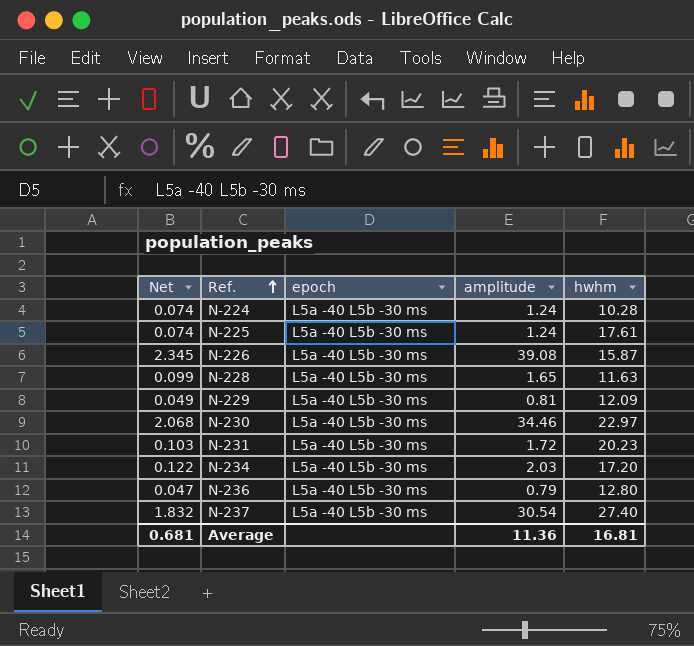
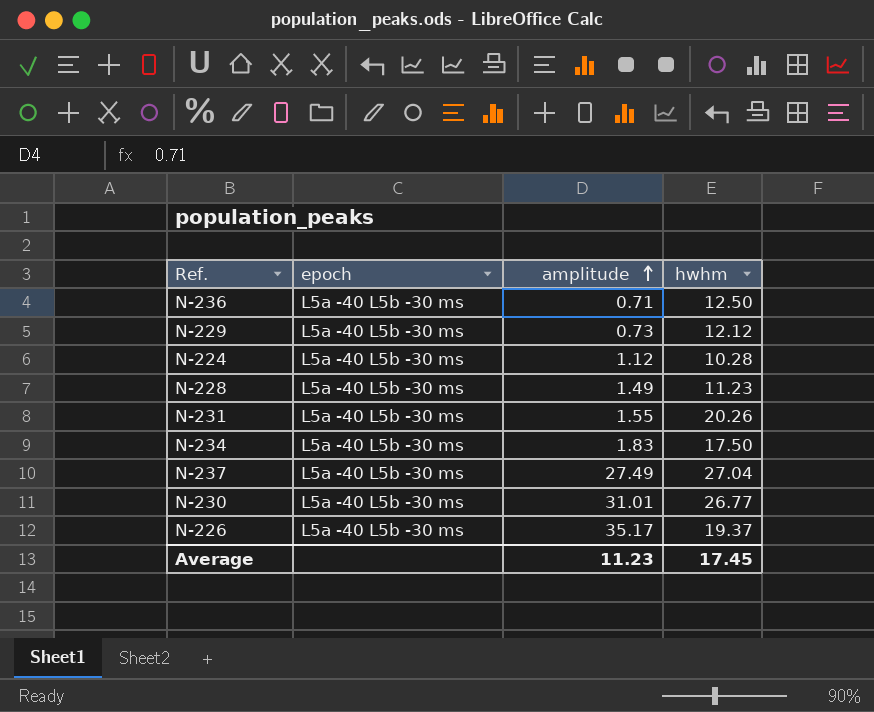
row order: Ref. ascending -> amplitude ascending
column Net | formula: [amplitude] * 0.06 -> none
row N-225: 0.074 | L5a -40 L5b -30 ms | 1.24 | 17.61 -> none
N-236 | amplitude: 0.79 -> 0.71
N-236 | hwhm: 12.80 -> 12.50
N-229 | amplitude: 0.81 -> 0.73
N-229 | hwhm: 12.09 -> 12.12
N-224 | amplitude: 1.24 -> 1.12
N-228 | amplitude: 1.65 -> 1.49
N-228 | hwhm: 11.63 -> 11.23
N-231 | amplitude: 1.72 -> 1.55
N-231 | hwhm: 20.23 -> 20.26
N-234 | amplitude: 2.03 -> 1.83
N-234 | hwhm: 17.20 -> 17.50
N-237 | amplitude: 30.54 -> 27.49
N-237 | hwhm: 27.40 -> 27.04
N-230 | amplitude: 34.46 -> 31.01
N-230 | hwhm: 22.97 -> 26.77
N-226 | amplitude: 39.08 -> 35.17
N-226 | hwhm: 15.87 -> 19.37
Average | amplitude: 11.36 -> 11.23
Average | hwhm: 16.81 -> 17.45

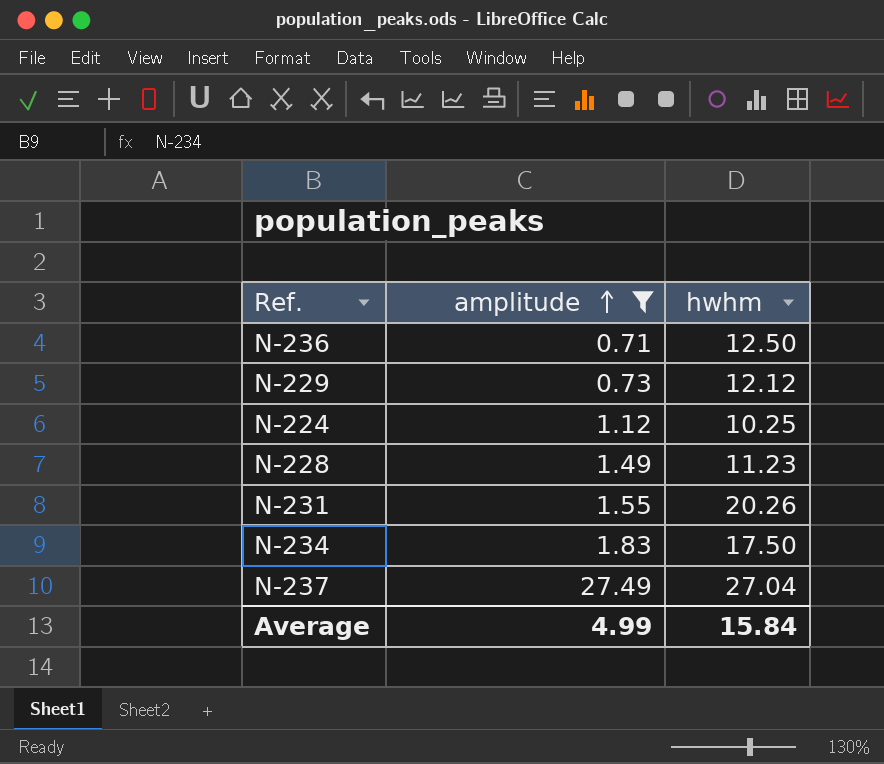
filter: none -> amplitude <= 27.49
column epoch | position: 2 -> none
N-224 | hwhm: 10.28 -> 10.25
Average | amplitude: 11.23 -> 4.99
Average | hwhm: 17.45 -> 15.84

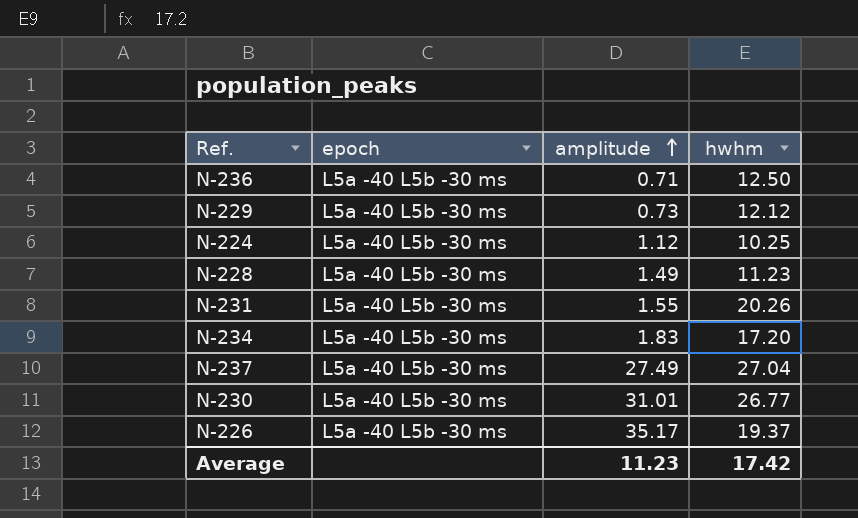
filter: amplitude <= 27.49 -> none
column epoch | position: none -> 2
N-234 | hwhm: 17.50 -> 17.20
Average | amplitude: 4.99 -> 11.23
Average | hwhm: 15.84 -> 17.42

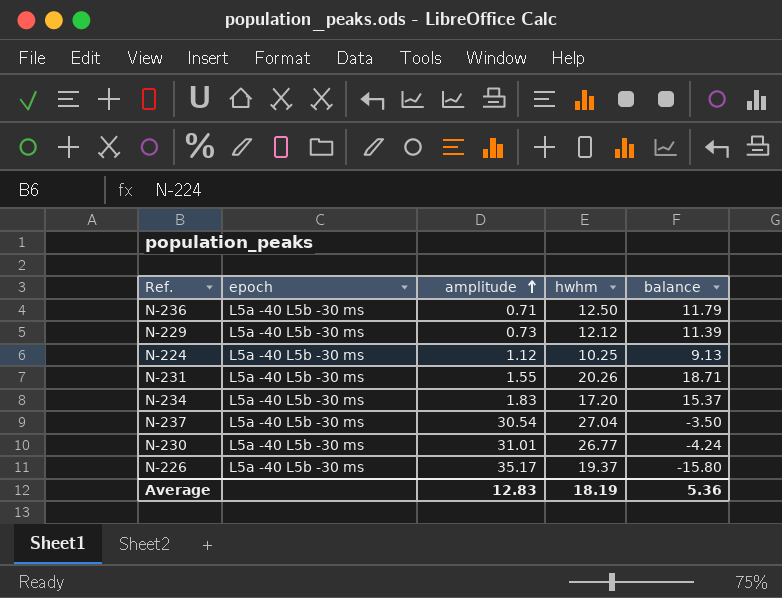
column balance | formula: none -> [hwhm] - [amplitude]
row N-228: L5a -40 L5b -30 ms | 1.49 | 11.23 -> none
N-237 | amplitude: 27.49 -> 30.54
Average | amplitude: 11.23 -> 12.83
Average | hwhm: 17.42 -> 18.19

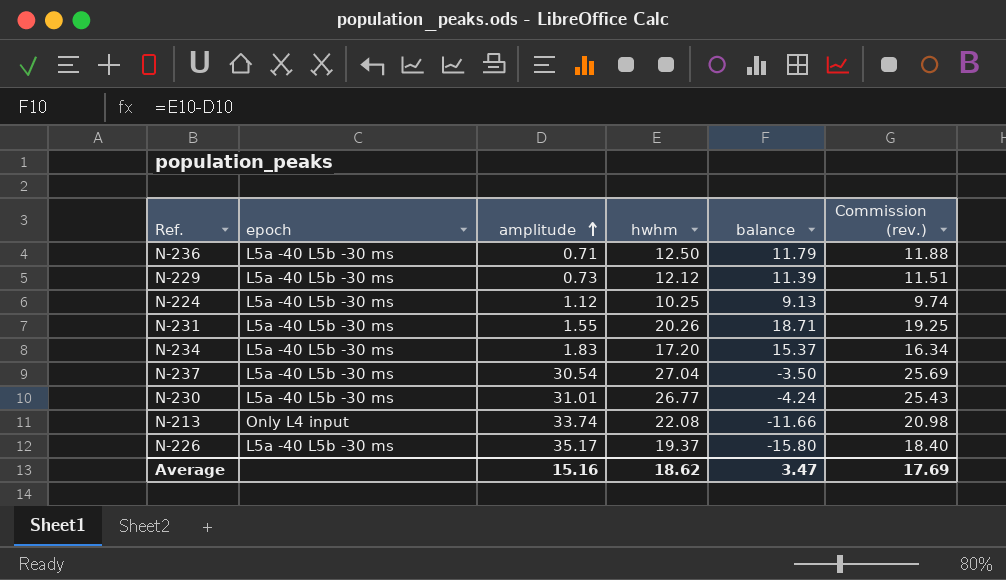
column Commission (rev.) | formula: none -> [hwhm] * 0.95
row N-213: none -> Only L4 input | 33.74 | 22.08 | -11.66 | 20.98
Average | amplitude: 12.83 -> 15.16
Average | hwhm: 18.19 -> 18.62
Average | balance: 5.36 -> 3.47

